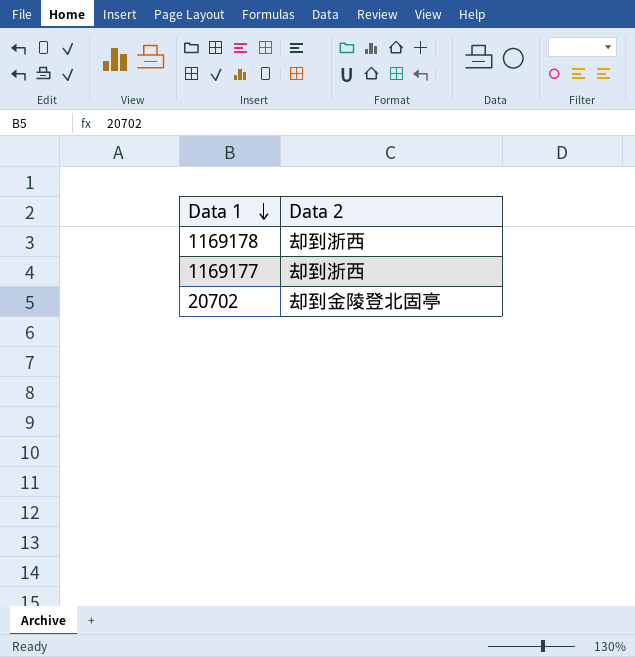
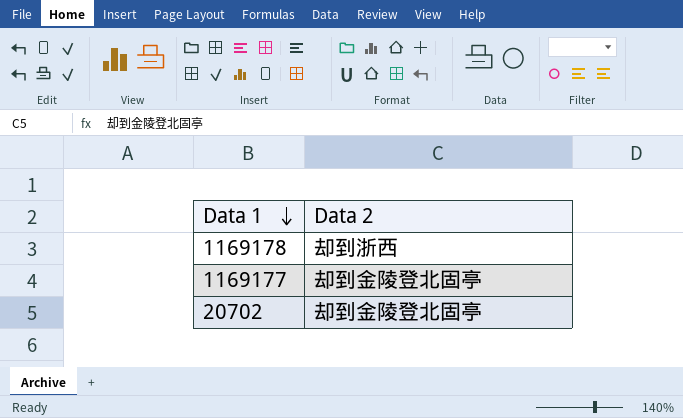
1169177 | Data 2: 却到浙西 -> 却到金陵登北固亭

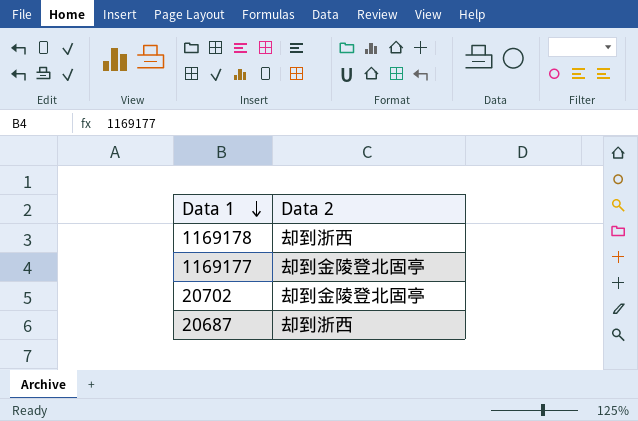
row 20687: none -> 却到浙西

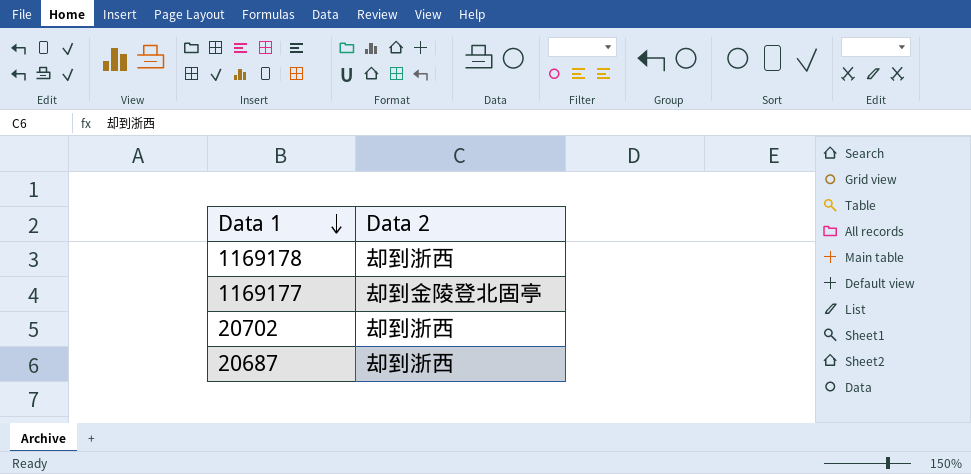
20702 | Data 2: 却到金陵登北固亭 -> 却到浙西

